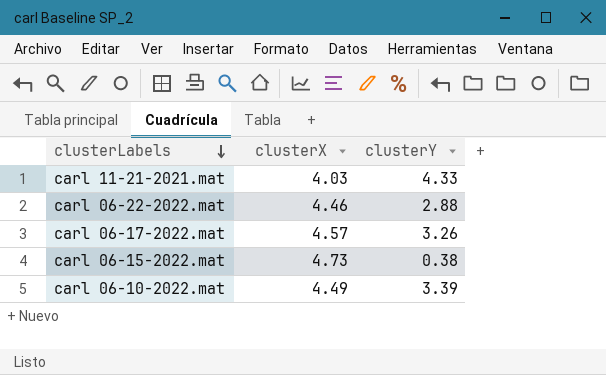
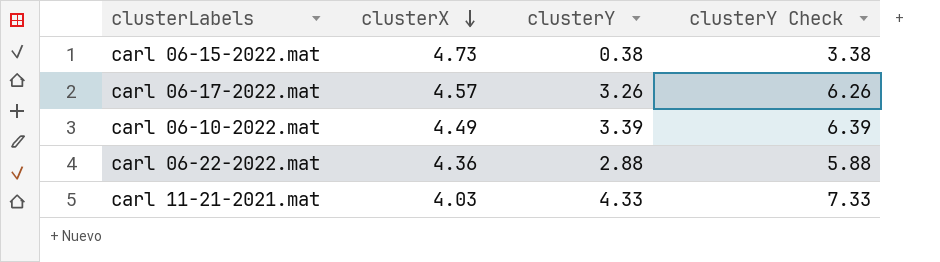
row order: clusterLabels descending -> clusterX descending
column clusterY Check | formula: none -> [clusterY] + 3
carl 06-22-2022.mat | clusterX: 4.46 -> 4.36

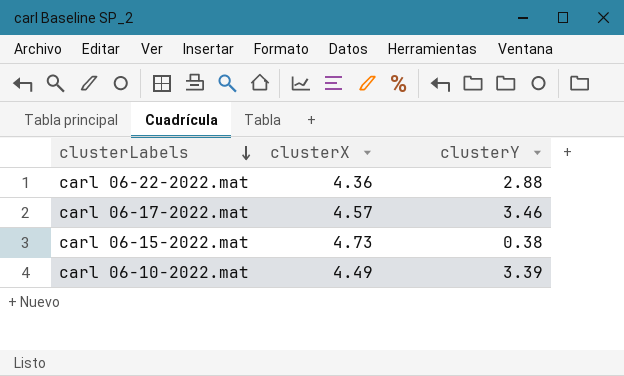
row order: clusterX descending -> clusterLabels descending
column clusterY Check | formula: [clusterY] + 3 -> none
row carl 11-21-2021.mat: 4.03 | 4.33 | 7.33 -> none
carl 06-17-2022.mat | clusterY: 3.26 -> 3.46

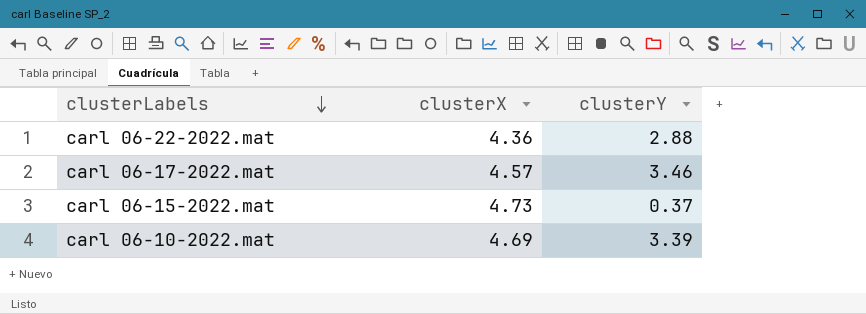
carl 06-15-2022.mat | clusterY: 0.38 -> 0.37
carl 06-10-2022.mat | clusterX: 4.49 -> 4.69

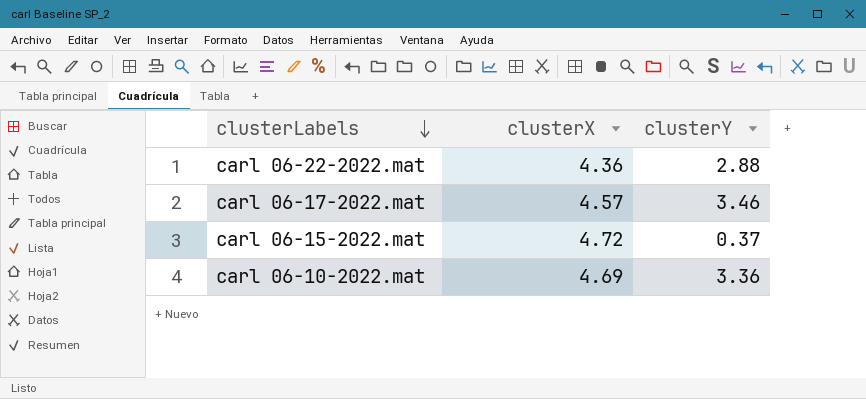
carl 06-15-2022.mat | clusterX: 4.73 -> 4.72
carl 06-10-2022.mat | clusterY: 3.39 -> 3.36

